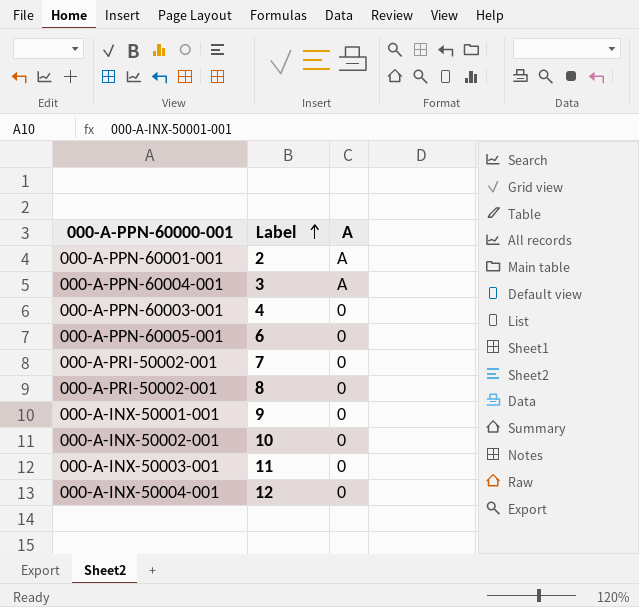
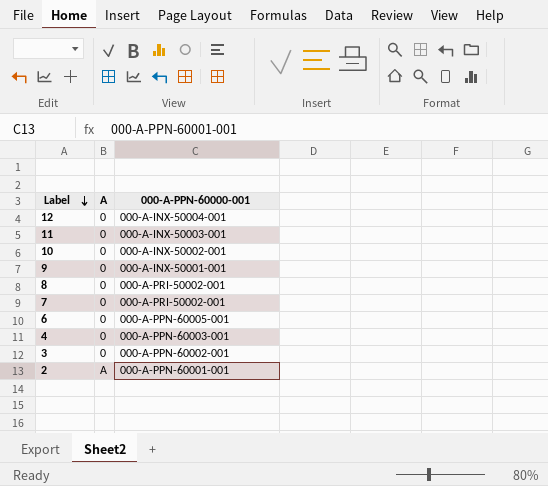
row order: Label ascending -> Label descending
column 000-A-PPN-60000-001 | position: 1 -> 3
3 | A: A -> 0
3 | 000-A-PPN-60000-001: 000-A-PPN-60004-001 -> 000-A-PPN-60002-001

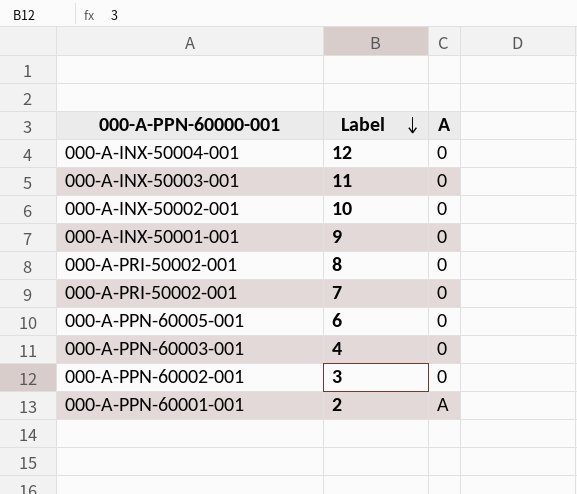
column 000-A-PPN-60000-001 | position: 3 -> 1

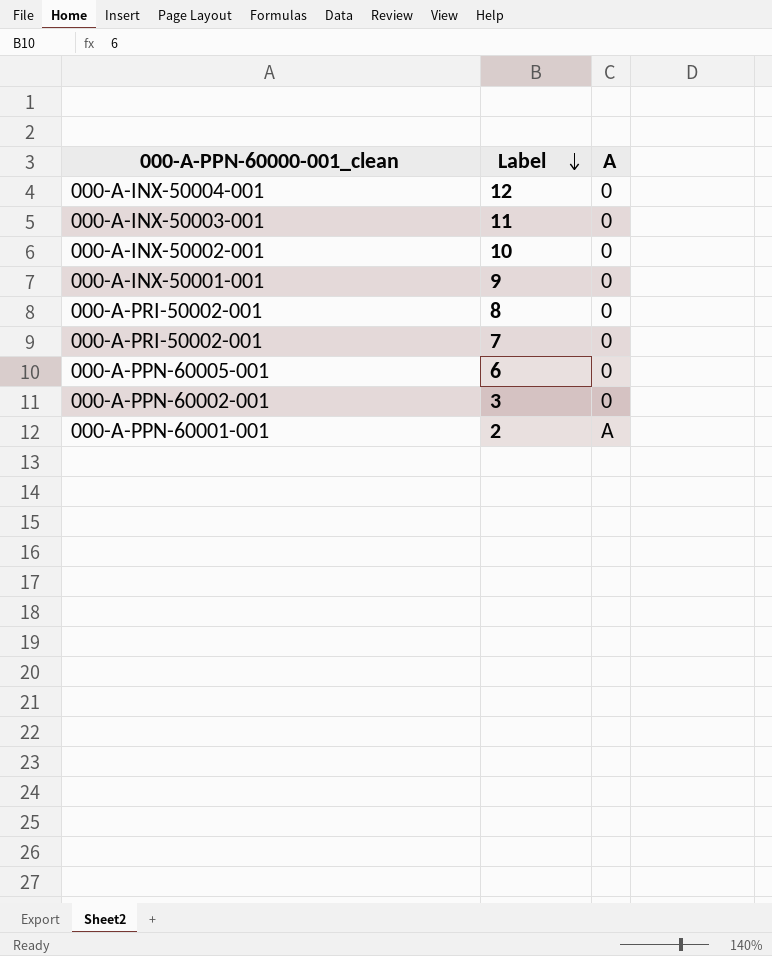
column name: 000-A-PPN-60000-001 -> 000-A-PPN-60000-001_clean
row 4: 000-A-PPN-60003-001 | 0 -> none

